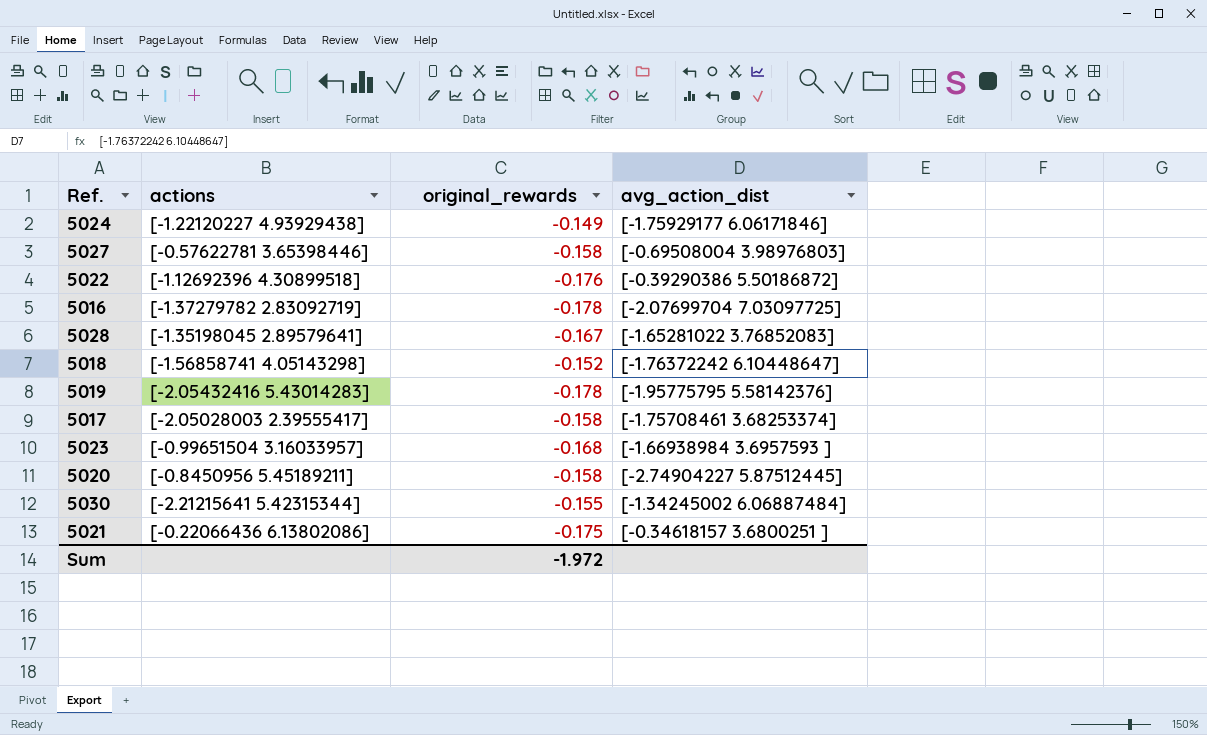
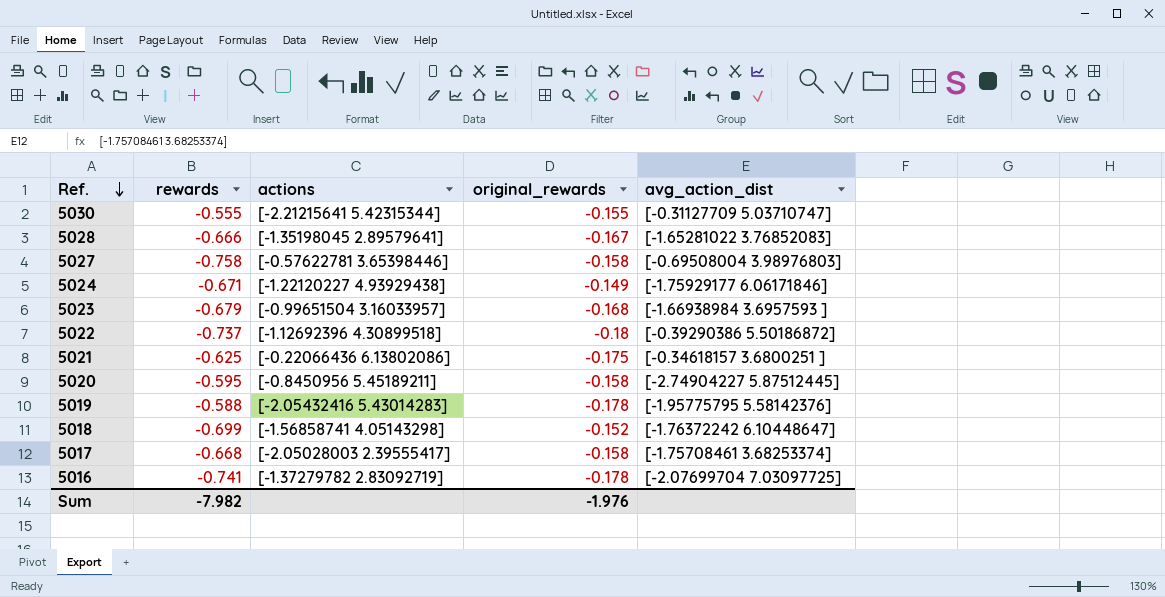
row order: none -> Ref. descending
column rewards | position: none -> 2
5030 | avg_action_dist: [-1.34245002 6.06887484] -> [-0.31127709 5.03710747]
5022 | original_rewards: -0.176 -> -0.18
Sum | original_rewards: -1.972 -> -1.976

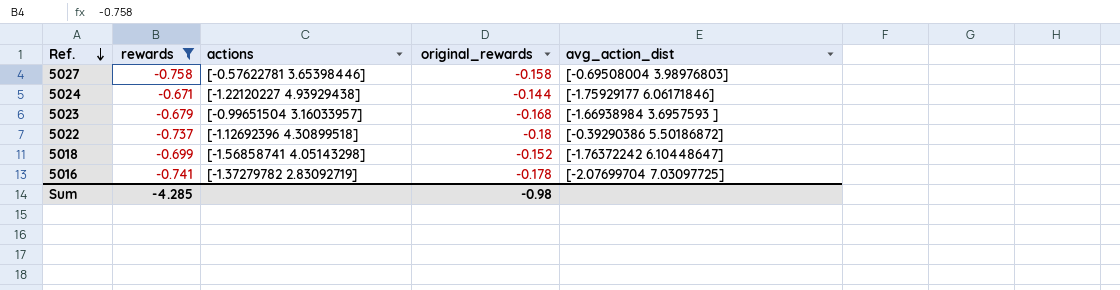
filter: none -> rewards <= -0.671
5024 | original_rewards: -0.149 -> -0.144
Sum | rewards: -7.982 -> -4.285
Sum | original_rewards: -1.976 -> -0.98

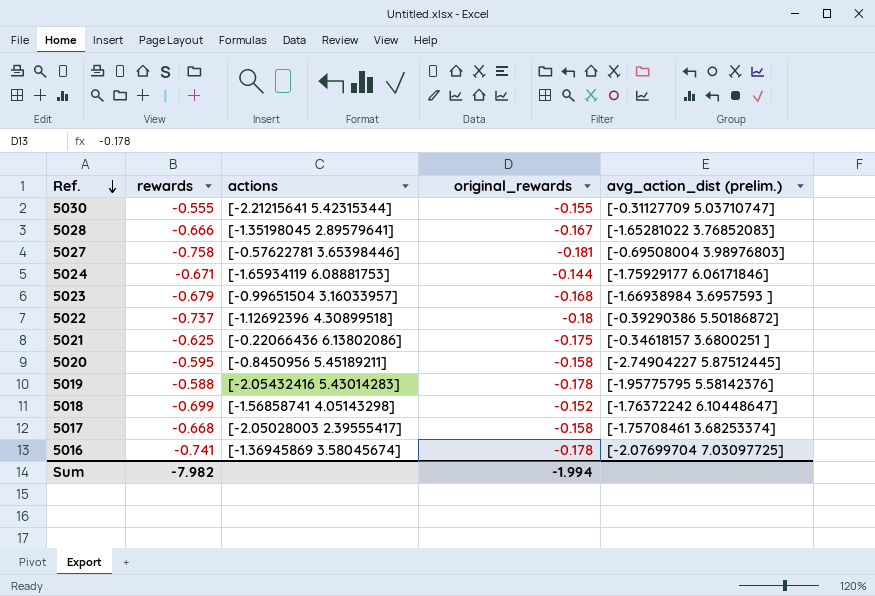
filter: rewards <= -0.671 -> none
column name: avg_action_dist -> avg_action_dist (prelim.)
5027 | original_rewards: -0.158 -> -0.181
5024 | actions: [-1.22120227 4.93929438] -> [-1.65934119 6.08881753]
5016 | actions: [-1.37279782 2.83092719] -> [-1.36945869 3.58045674]
Sum | rewards: -4.285 -> -7.982
Sum | original_rewards: -0.98 -> -1.994

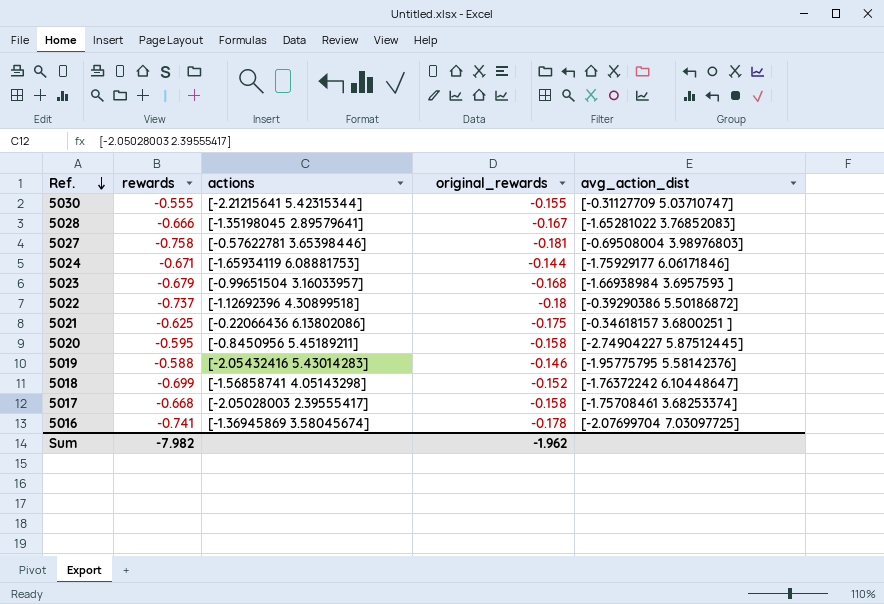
column name: avg_action_dist (prelim.) -> avg_action_dist
5019 | original_rewards: -0.178 -> -0.146
Sum | original_rewards: -1.994 -> -1.962

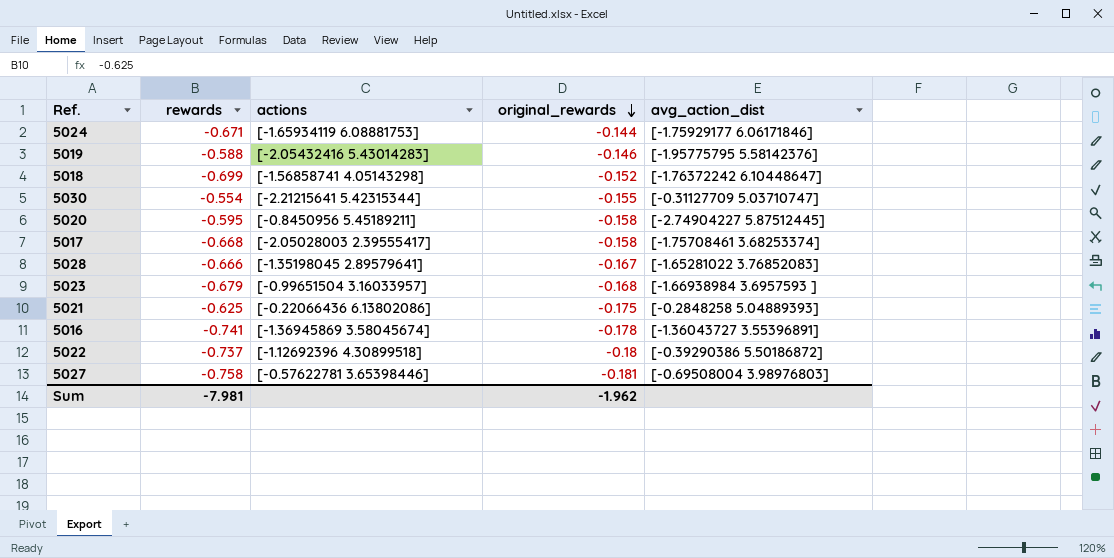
row order: Ref. descending -> original_rewards descending
5030 | rewards: -0.555 -> -0.554
5021 | avg_action_dist: [-0.34618157 3.6800251 ] -> [-0.2848258 5.04889393]
5016 | avg_action_dist: [-2.07699704 7.03097725] -> [-1.36043727 3.55396891]
Sum | rewards: -7.982 -> -7.981

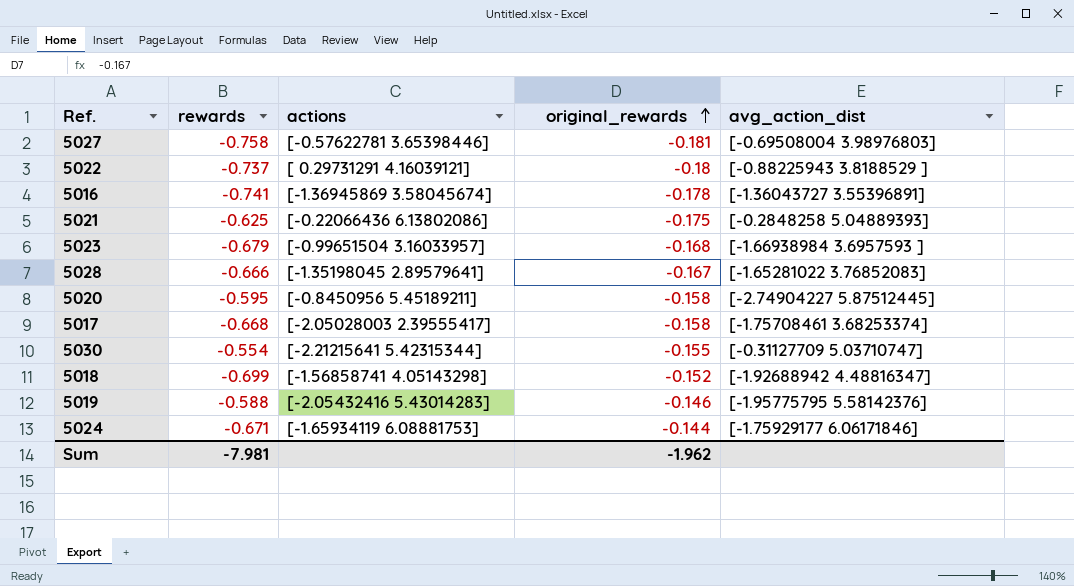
row order: original_rewards descending -> original_rewards ascending
5022 | actions: [-1.12692396 4.30899518] -> [ 0.29731291 4.16039121]
5022 | avg_action_dist: [-0.39290386 5.50186872] -> [-0.88225943 3.8188529 ]
5018 | avg_action_dist: [-1.76372242 6.10448647] -> [-1.92688942 4.48816347]

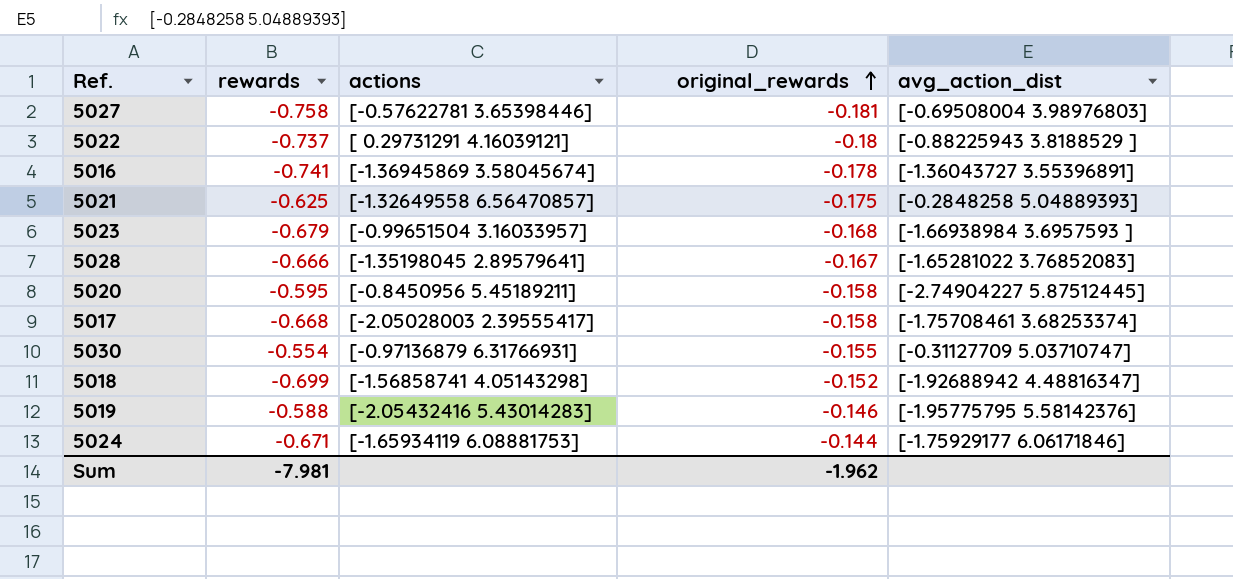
5021 | actions: [-0.22066436 6.13802086] -> [-1.32649558 6.56470857]
5030 | actions: [-2.21215641 5.42315344] -> [-0.97136879 6.31766931]

